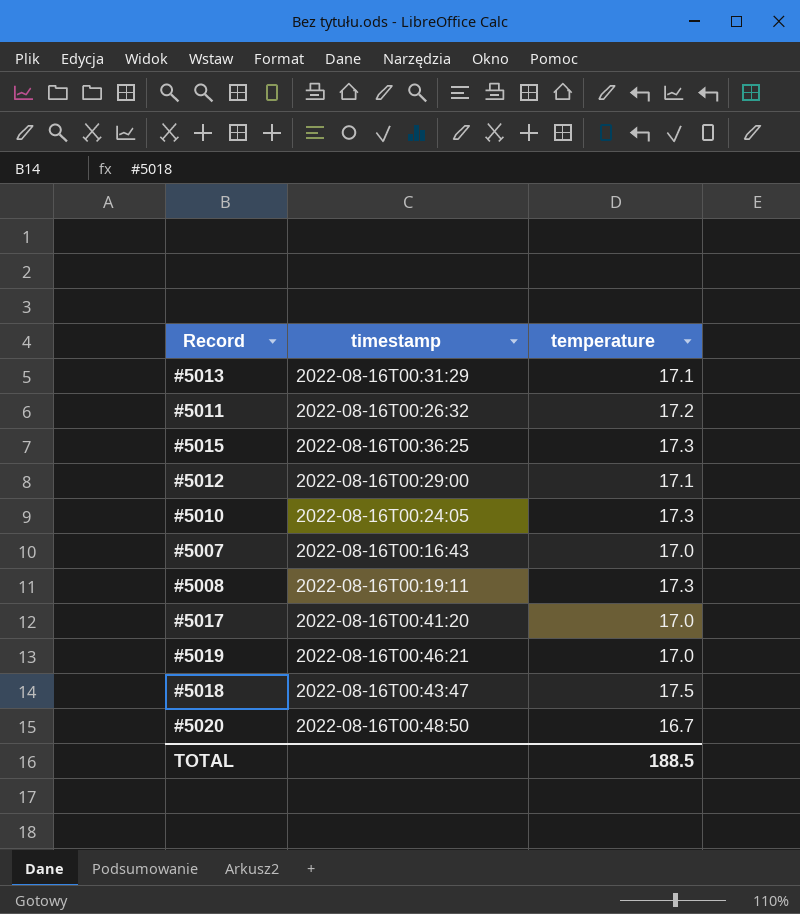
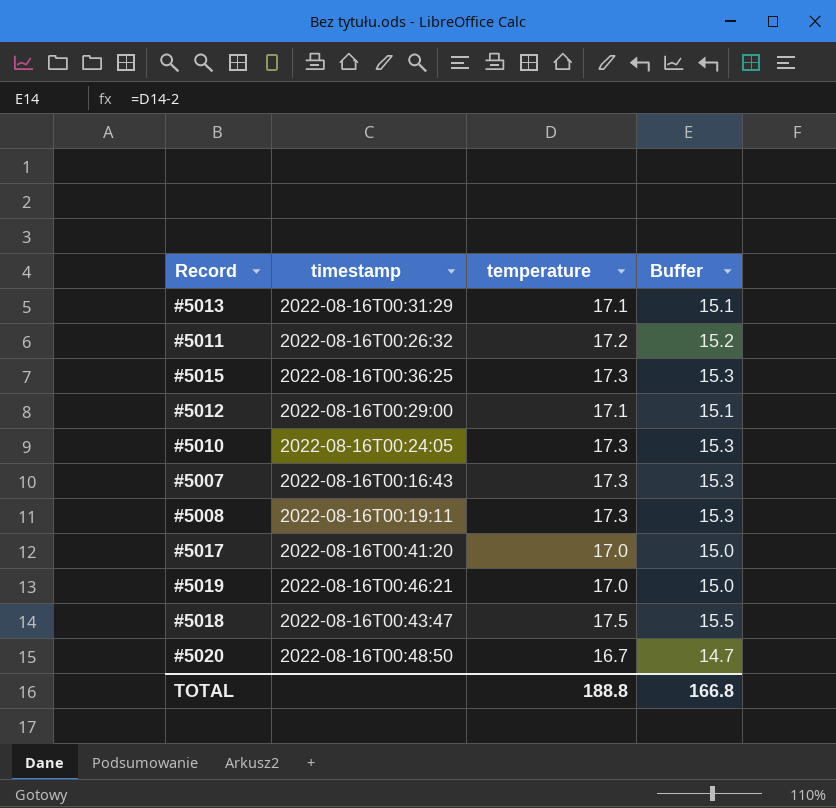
column Buffer | formula: none -> [temperature] - 2
#5007 | temperature: 17.0 -> 17.3
TOTAL | temperature: 188.5 -> 188.8

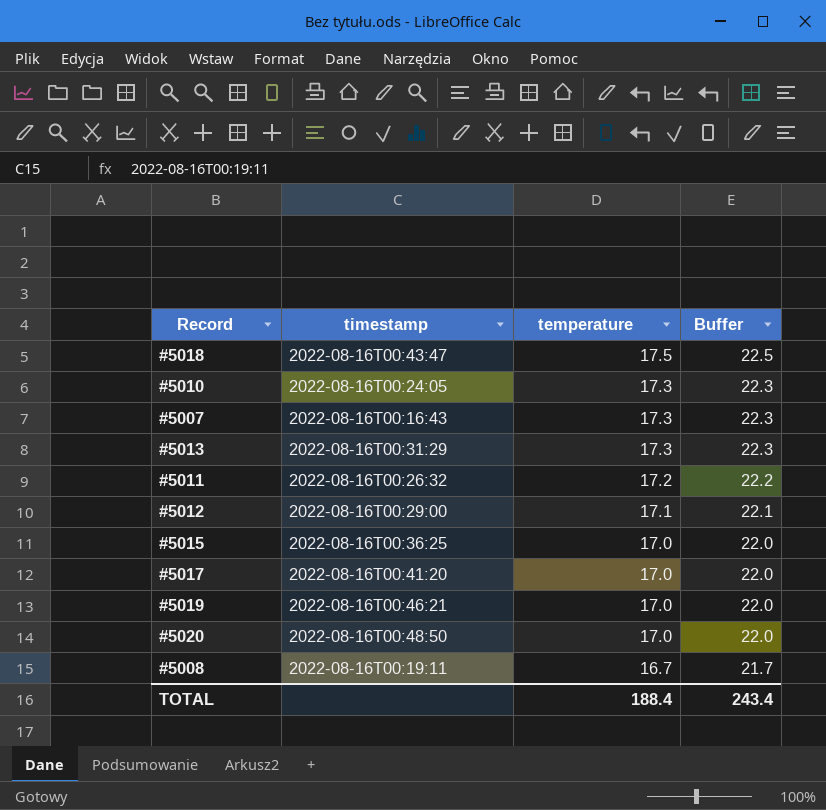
row order: none -> temperature descending
column Buffer | formula: [temperature] - 2 -> [temperature] + 5
#5013 | temperature: 17.1 -> 17.3
#5015 | temperature: 17.3 -> 17.0
#5020 | temperature: 16.7 -> 17.0
#5008 | temperature: 17.3 -> 16.7
TOTAL | temperature: 188.8 -> 188.4
TOTAL | Buffer: 166.8 -> 243.4

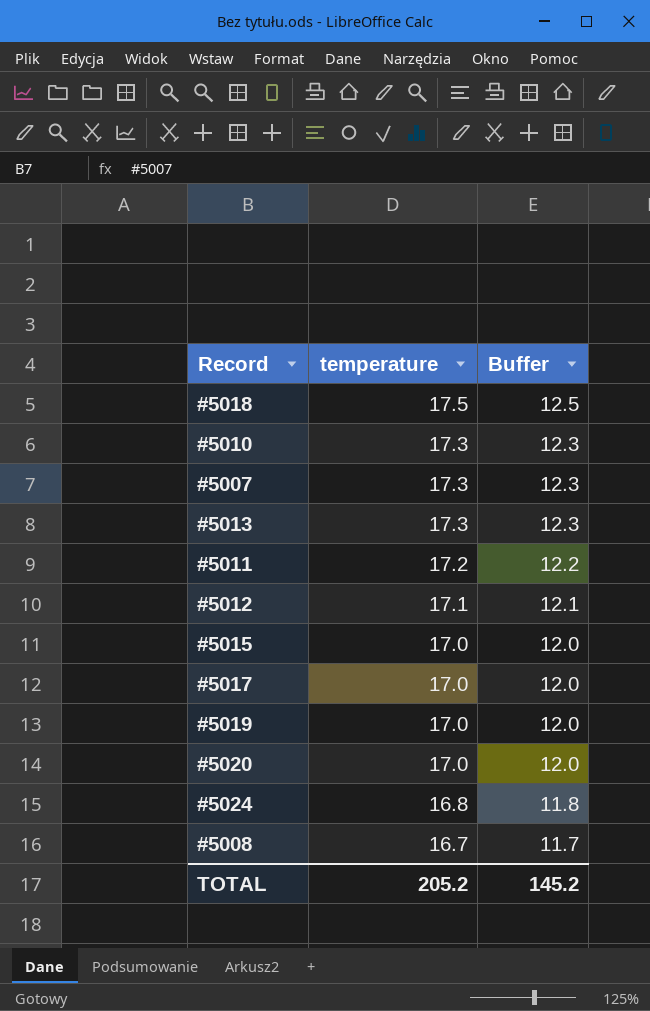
column timestamp | position: 2 -> none
column Buffer | formula: [temperature] + 5 -> [temperature] - 5
row #5024: none -> 16.8 | 11.8
TOTAL | temperature: 188.4 -> 205.2
TOTAL | Buffer: 243.4 -> 145.2

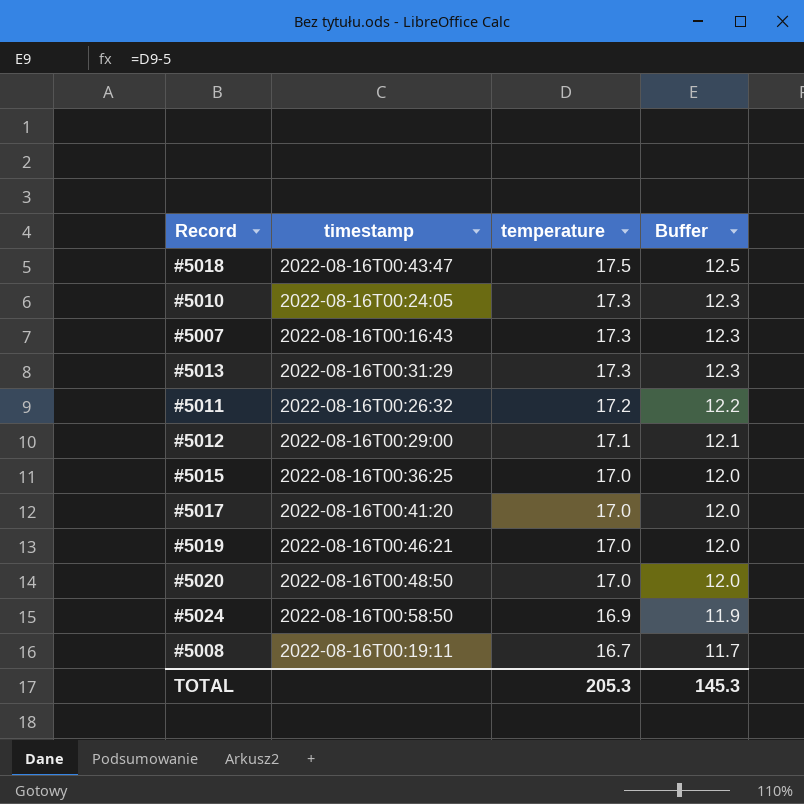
column timestamp | position: none -> 2
#5024 | temperature: 16.8 -> 16.9
#5024 | Buffer: 11.8 -> 11.9
TOTAL | temperature: 205.2 -> 205.3
TOTAL | Buffer: 145.2 -> 145.3

